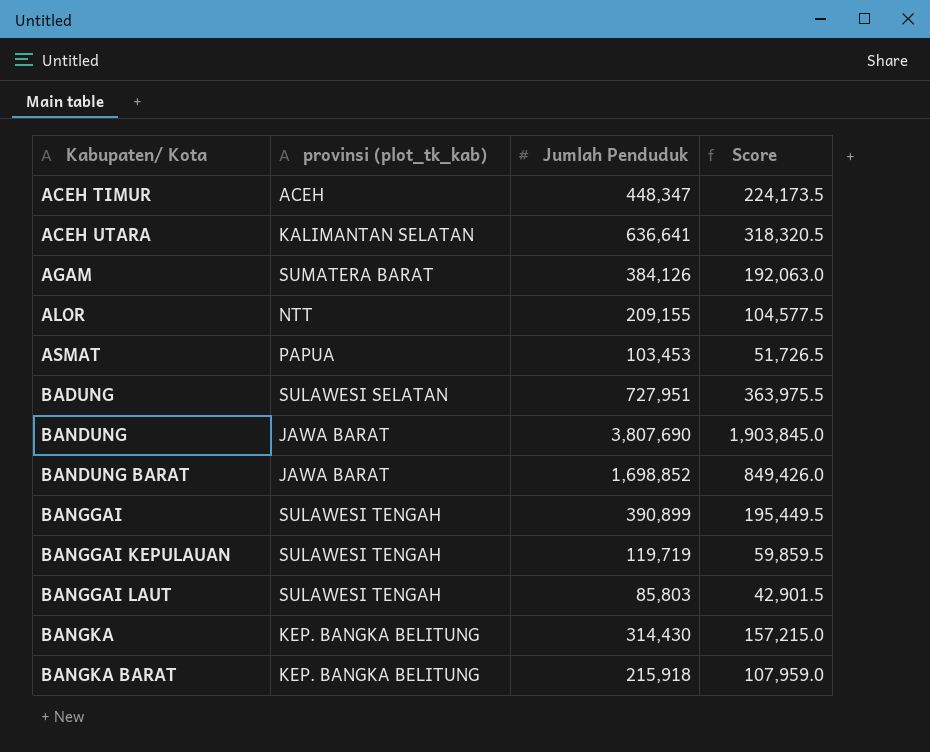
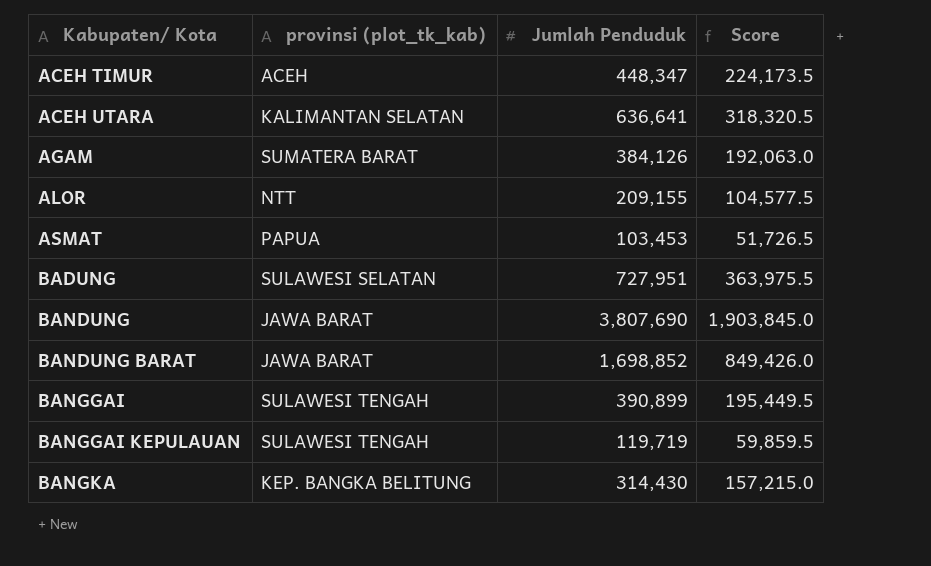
row BANGGAI LAUT: SULAWESI TENGAH | 85,803 | 42,901.5 -> none
row BANGKA BARAT: KEP. BANGKA BELITUNG | 215,918 | 107,959.0 -> none

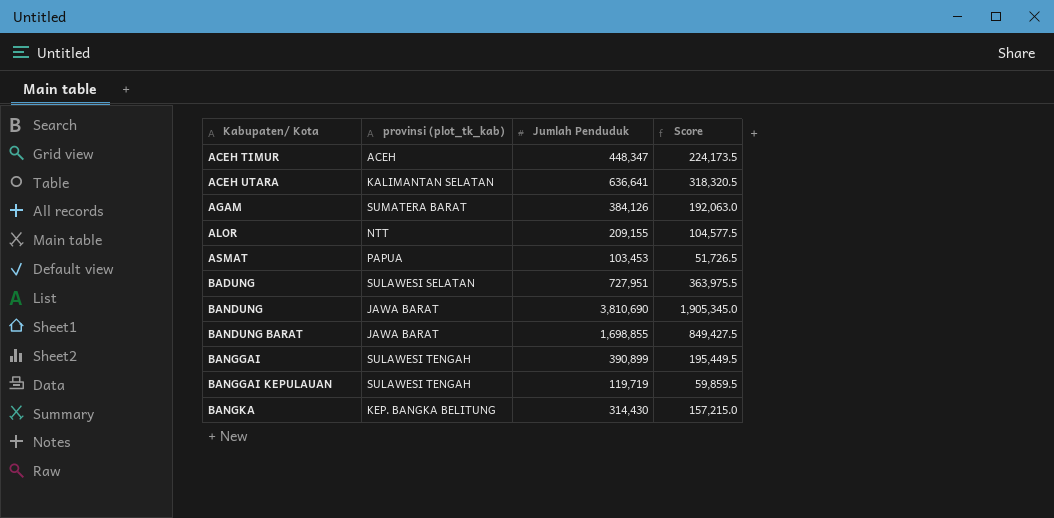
BANDUNG | Jumlah Penduduk: 3,807,690 -> 3,810,690
BANDUNG | Score: 1,903,845.0 -> 1,905,345.0
BANDUNG BARAT | Jumlah Penduduk: 1,698,852 -> 1,698,855
BANDUNG BARAT | Score: 849,426.0 -> 849,427.5

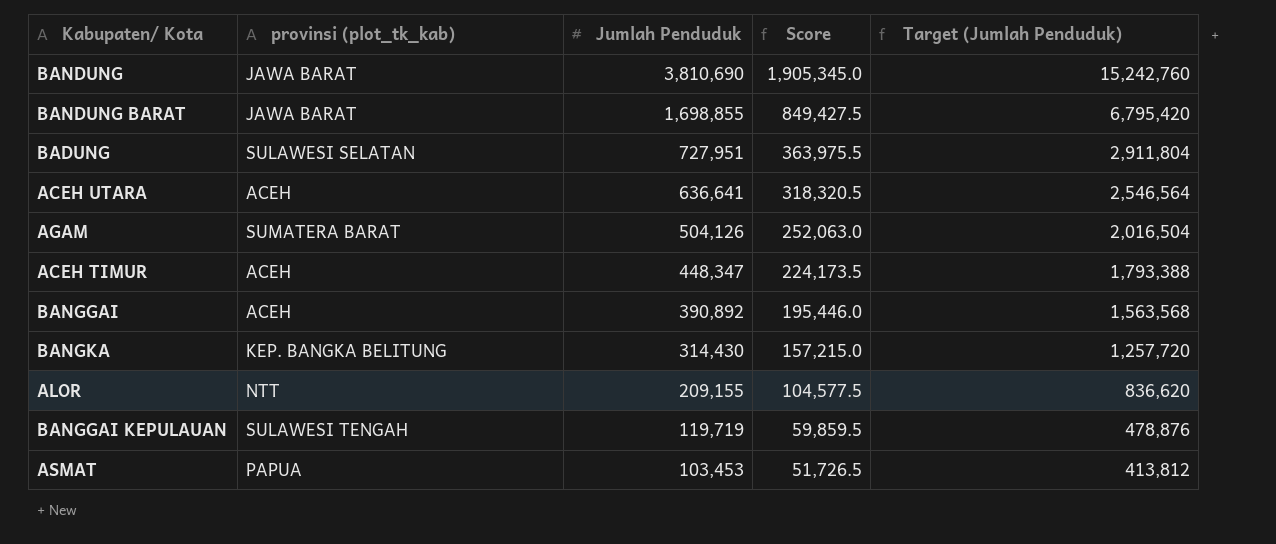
row order: Kabupaten/ Kota ascending -> Jumlah Penduduk descending
column Target (Jumlah Penduduk) | formula: none -> [Jumlah Penduduk] * 4
ACEH UTARA | provinsi (plot_tk_kab): KALIMANTAN SELATAN -> ACEH
AGAM | Jumlah Penduduk: 384,126 -> 504,126
AGAM | Score: 192,063.0 -> 252,063.0
BANGGAI | provinsi (plot_tk_kab): SULAWESI TENGAH -> ACEH
BANGGAI | Jumlah Penduduk: 390,899 -> 390,892
BANGGAI | Score: 195,449.5 -> 195,446.0

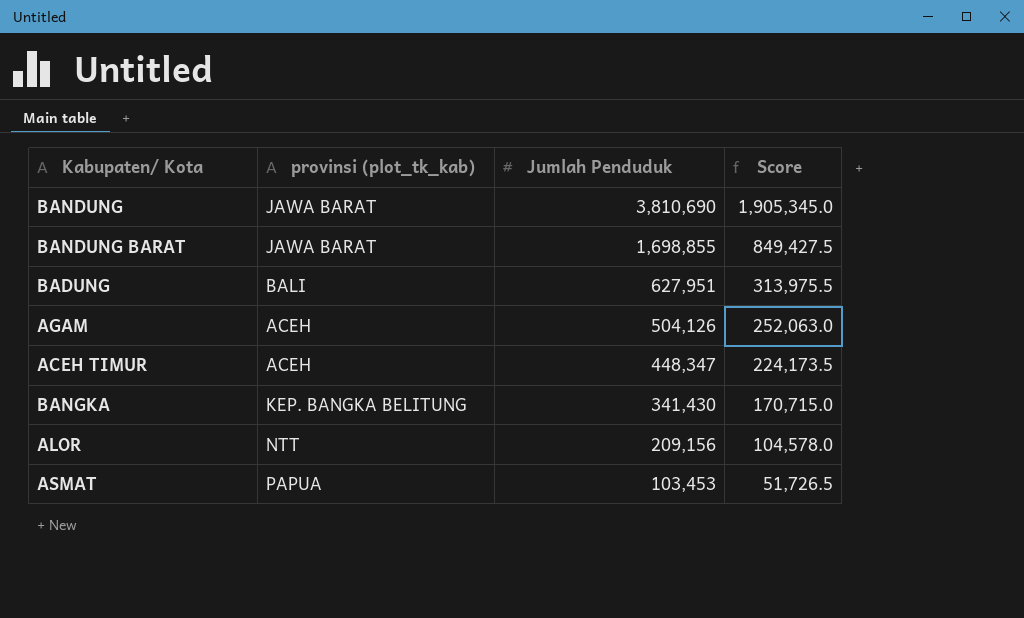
column Target (Jumlah Penduduk) | formula: [Jumlah Penduduk] * 4 -> none
row ACEH UTARA: ACEH | 636,641 | 318,320.5 | 2,546,564 -> none
row BANGGAI: ACEH | 390,892 | 195,446.0 | 1,563,568 -> none
row BANGGAI KEPULAUAN: SULAWESI TENGAH | 119,719 | 59,859.5 | 478,876 -> none
BADUNG | provinsi (plot_tk_kab): SULAWESI SELATAN -> BALI
BADUNG | Jumlah Penduduk: 727,951 -> 627,951
BADUNG | Score: 363,975.5 -> 313,975.5
AGAM | provinsi (plot_tk_kab): SUMATERA BARAT -> ACEH
BANGKA | Jumlah Penduduk: 314,430 -> 341,430
BANGKA | Score: 157,215.0 -> 170,715.0
ALOR | Jumlah Penduduk: 209,155 -> 209,156
ALOR | Score: 104,577.5 -> 104,578.0

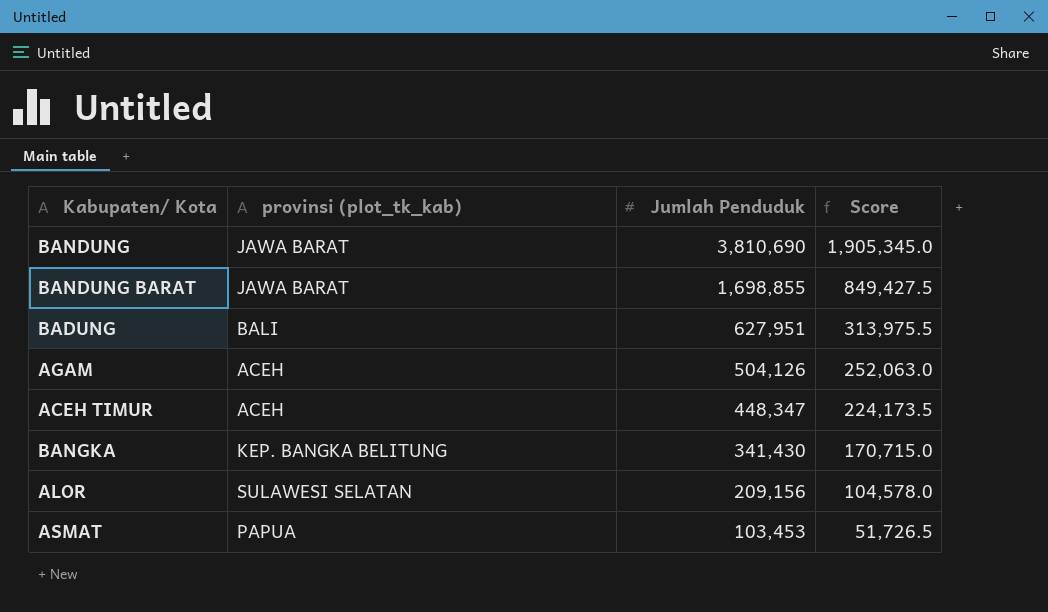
ALOR | provinsi (plot_tk_kab): NTT -> SULAWESI SELATAN

